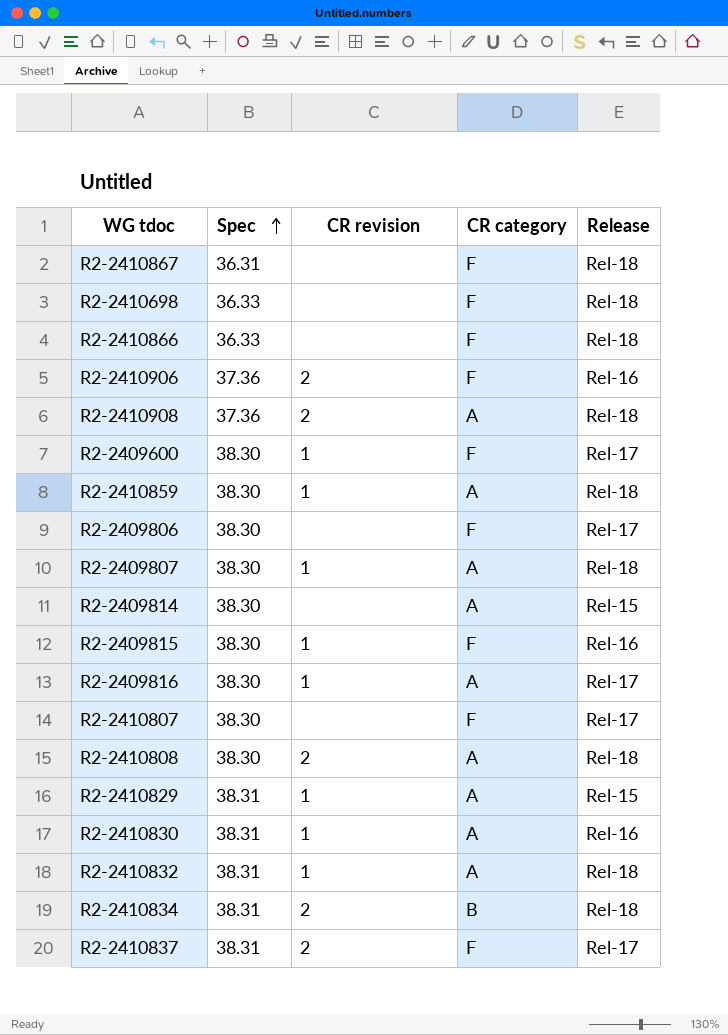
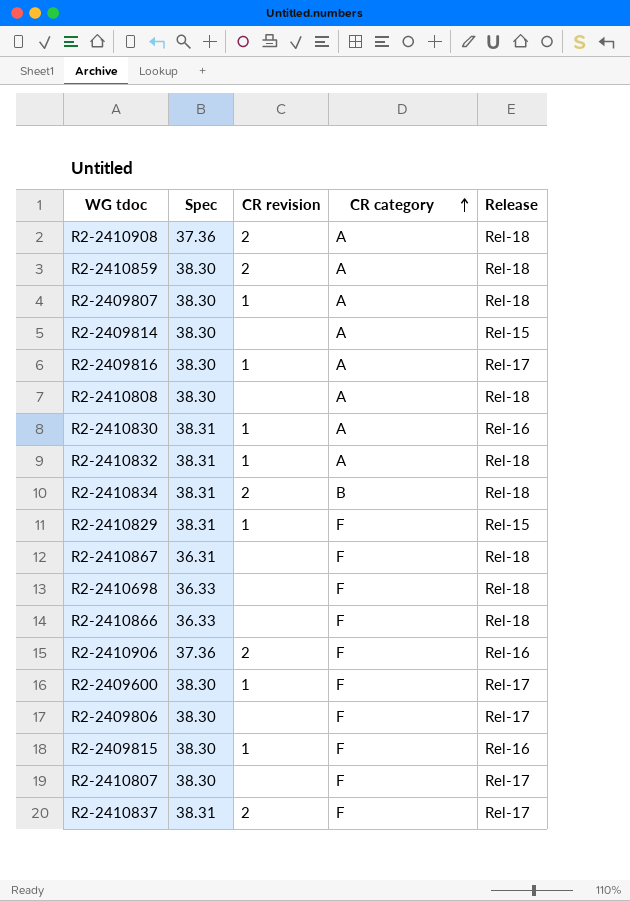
row order: Spec ascending -> CR category ascending
R2-2410859 | CR revision: 1 -> 2
R2-2410808 | CR revision: 2 -> none
R2-2410829 | CR category: A -> F

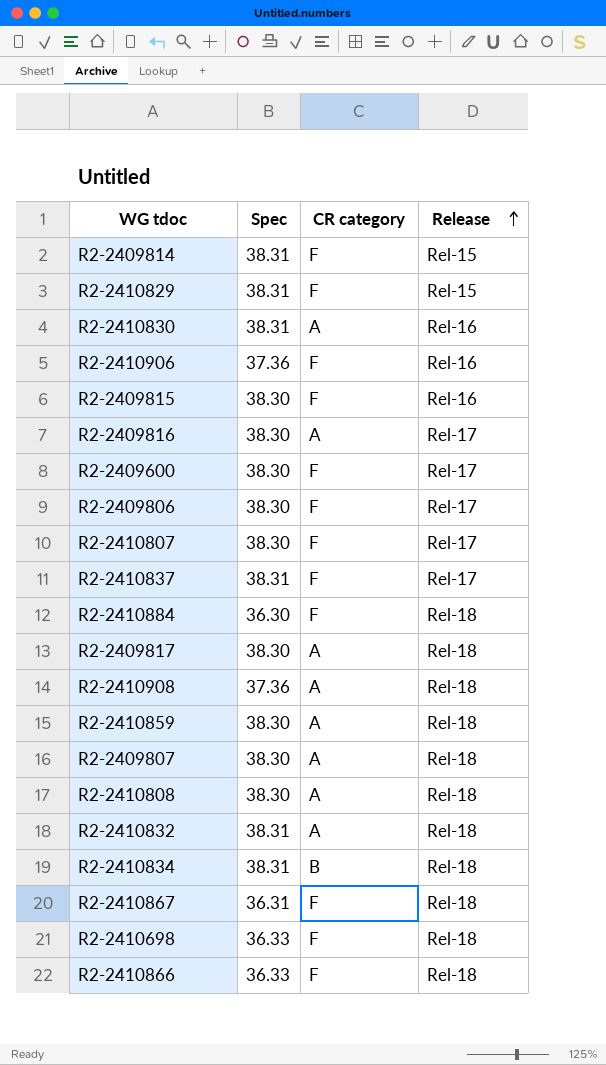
row order: CR category ascending -> Release ascending
column CR revision | position: 3 -> none
R2-2409814 | Spec: 38.30 -> 38.31
R2-2409814 | CR category: A -> F
row R2-2410884: none -> 36.30 | F | Rel-18
row R2-2409817: none -> 38.30 | A | Rel-18

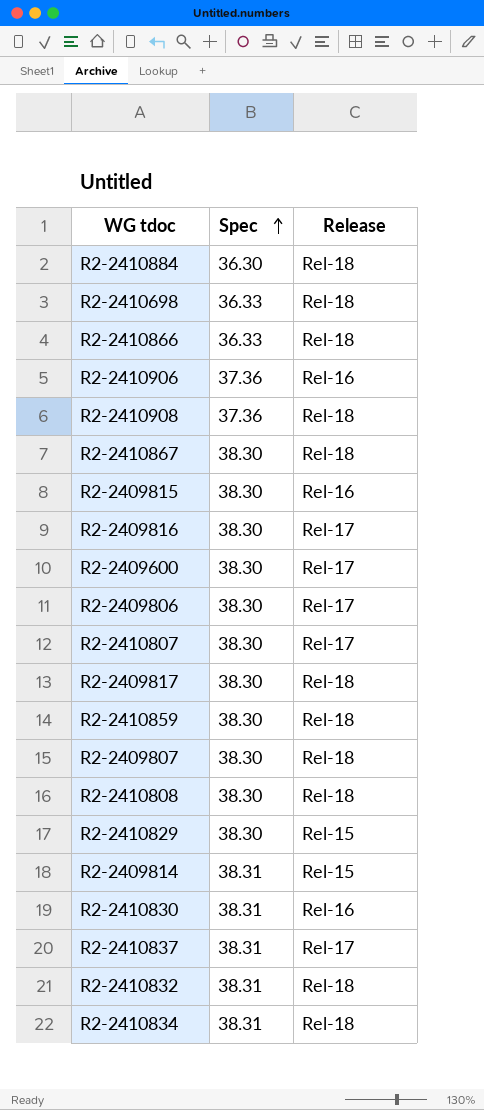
row order: Release ascending -> Spec ascending
column CR category | position: 3 -> none
R2-2410867 | Spec: 36.31 -> 38.30
R2-2410829 | Spec: 38.31 -> 38.30

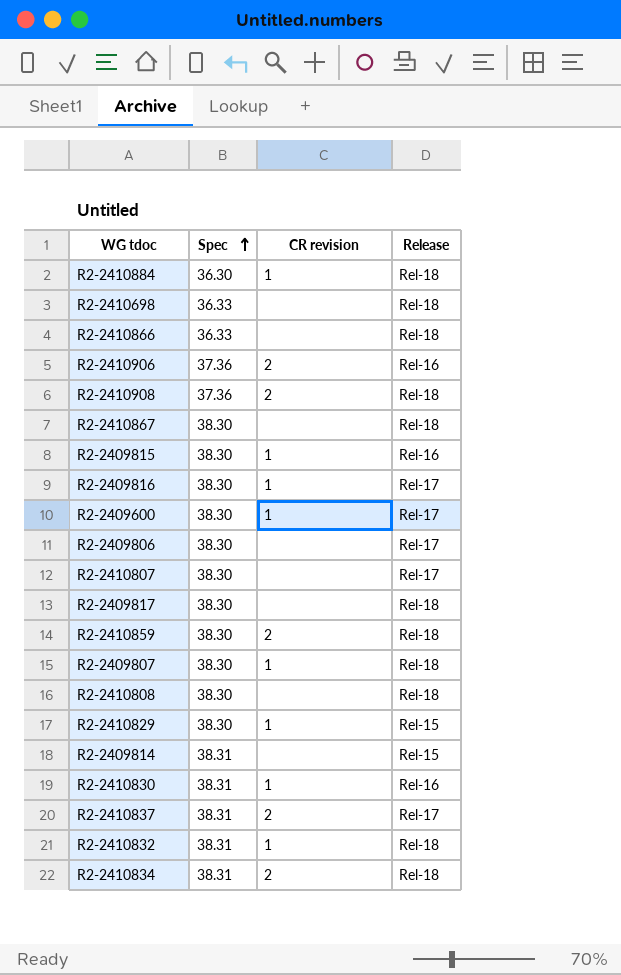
column CR revision | position: none -> 3

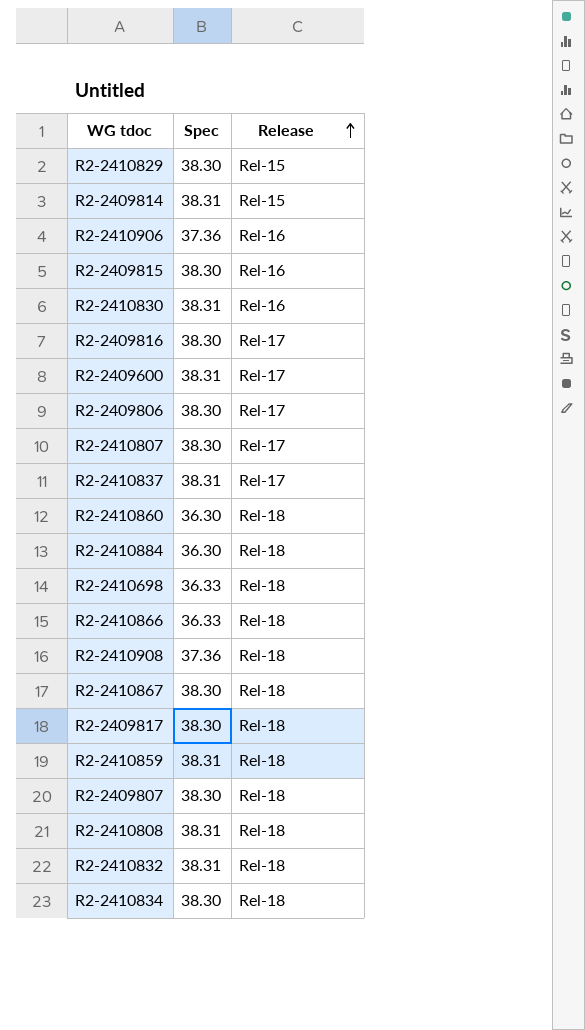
row order: Spec ascending -> Release ascending
column CR revision | position: 3 -> none
R2-2409600 | Spec: 38.30 -> 38.31
row R2-2410860: none -> 36.30 | Rel-18
R2-2410859 | Spec: 38.30 -> 38.31
R2-2410808 | Spec: 38.30 -> 38.31
R2-2410834 | Spec: 38.31 -> 38.30

